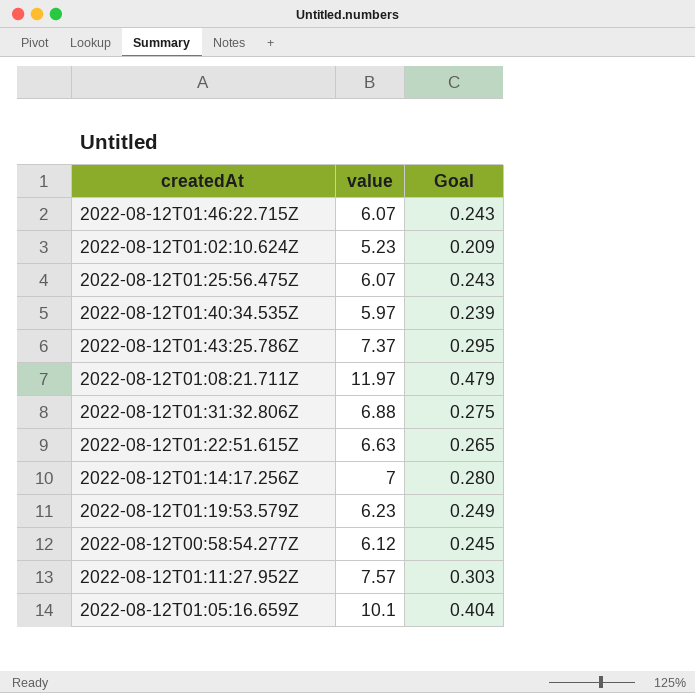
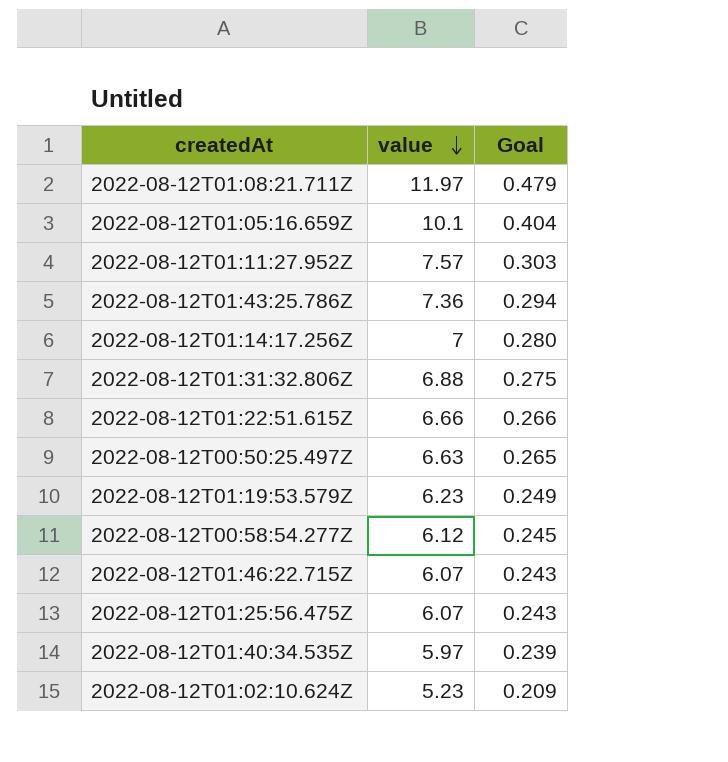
row order: none -> value descending
2022-08-12T01:43:25.786Z | value: 7.37 -> 7.36
2022-08-12T01:43:25.786Z | Goal: 0.295 -> 0.294
2022-08-12T01:22:51.615Z | value: 6.63 -> 6.66
2022-08-12T01:22:51.615Z | Goal: 0.265 -> 0.266
row 2022-08-12T00:50:25.497Z: none -> 6.63 | 0.265

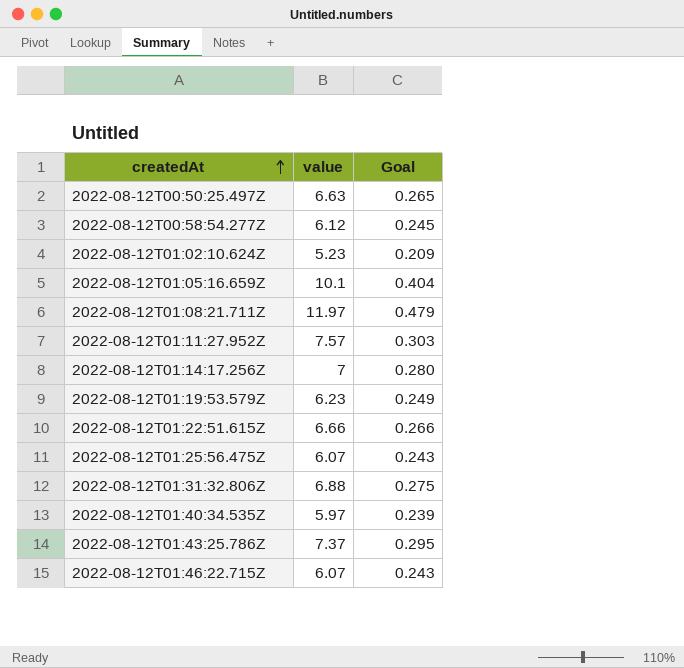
row order: value descending -> createdAt ascending
2022-08-12T01:43:25.786Z | value: 7.36 -> 7.37
2022-08-12T01:43:25.786Z | Goal: 0.294 -> 0.295

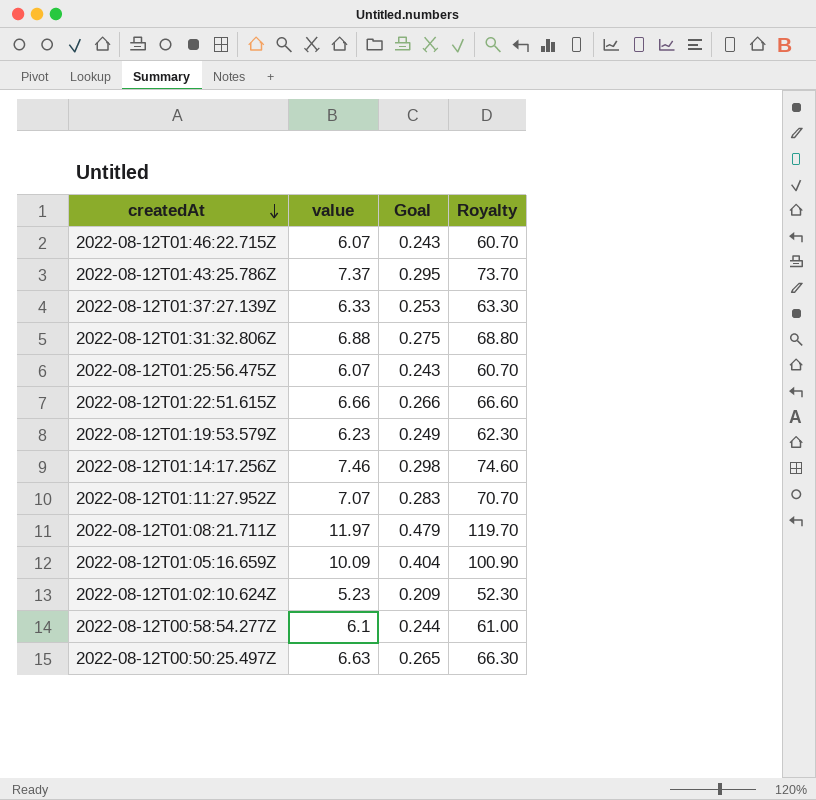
row order: createdAt ascending -> createdAt descending
column Royalty | formula: none -> [value] * 10
row 2022-08-12T01:40:34.535Z: 5.97 | 0.239 -> none
row 2022-08-12T01:37:27.139Z: none -> 6.33 | 0.253 | 63.30
2022-08-12T01:14:17.256Z | value: 7 -> 7.46
2022-08-12T01:14:17.256Z | Goal: 0.280 -> 0.298
2022-08-12T01:11:27.952Z | value: 7.57 -> 7.07
2022-08-12T01:11:27.952Z | Goal: 0.303 -> 0.283
2022-08-12T01:05:16.659Z | value: 10.1 -> 10.09
2022-08-12T00:58:54.277Z | value: 6.12 -> 6.1
2022-08-12T00:58:54.277Z | Goal: 0.245 -> 0.244

